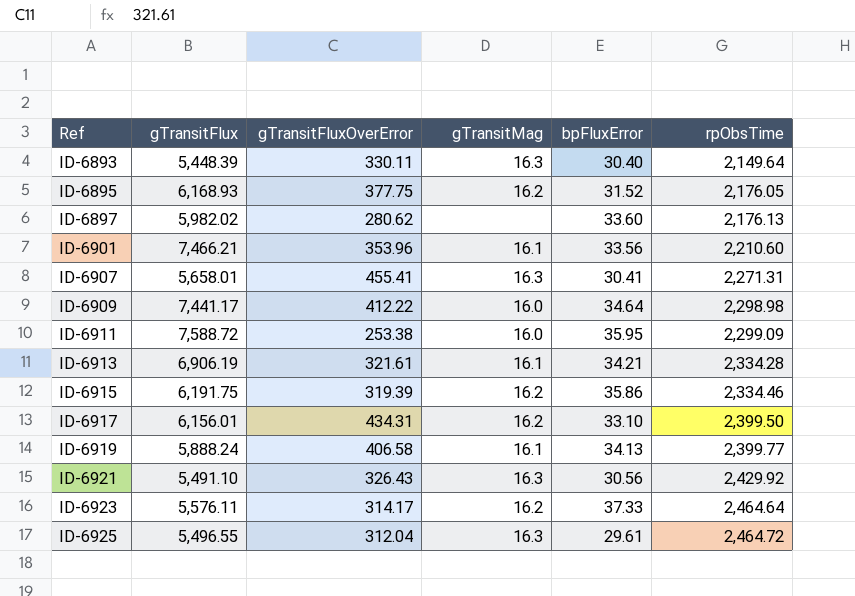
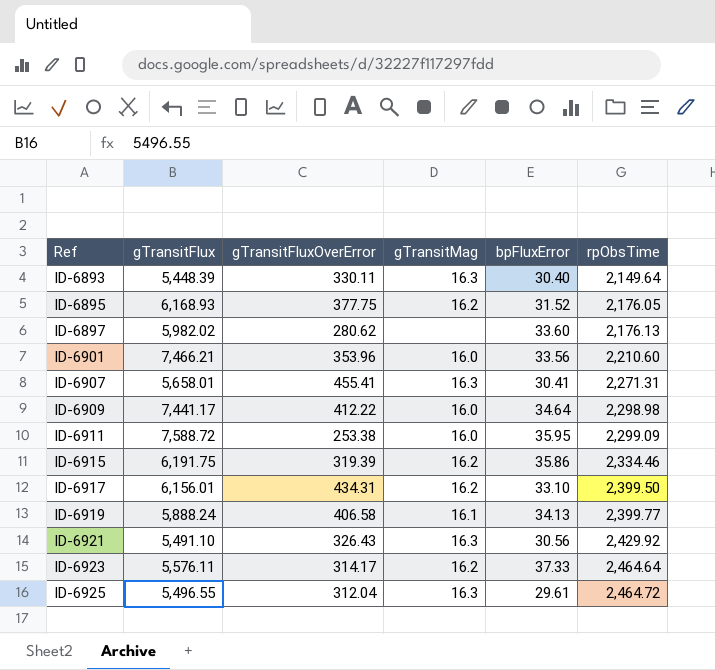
row ID-6913: 6,906.19 | 321.61 | 16.1 | 34.21 | 2,334.28 -> none
ID-6901 | gTransitMag: 16.1 -> 16.0

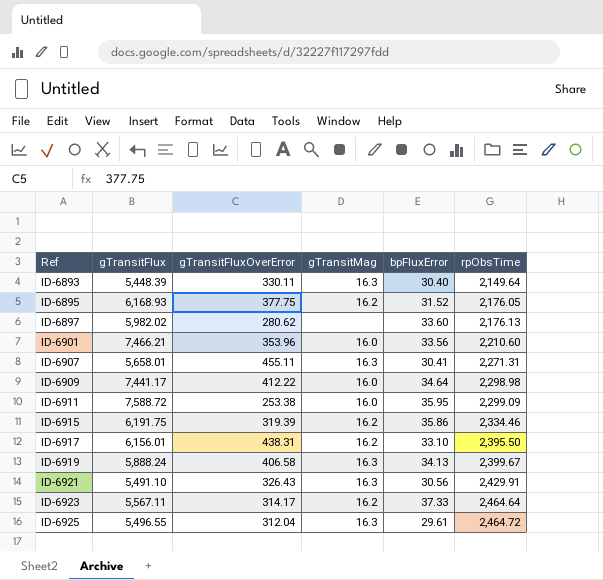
ID-6907 | gTransitFluxOverError: 455.41 -> 455.11
ID-6917 | gTransitFluxOverError: 434.31 -> 438.31
ID-6917 | rpObsTime: 2,399.50 -> 2,395.50
ID-6919 | gTransitMag: 16.1 -> 16.3
ID-6919 | rpObsTime: 2,399.77 -> 2,399.67
ID-6921 | rpObsTime: 2,429.92 -> 2,429.91
ID-6923 | gTransitFlux: 5,576.11 -> 5,567.11

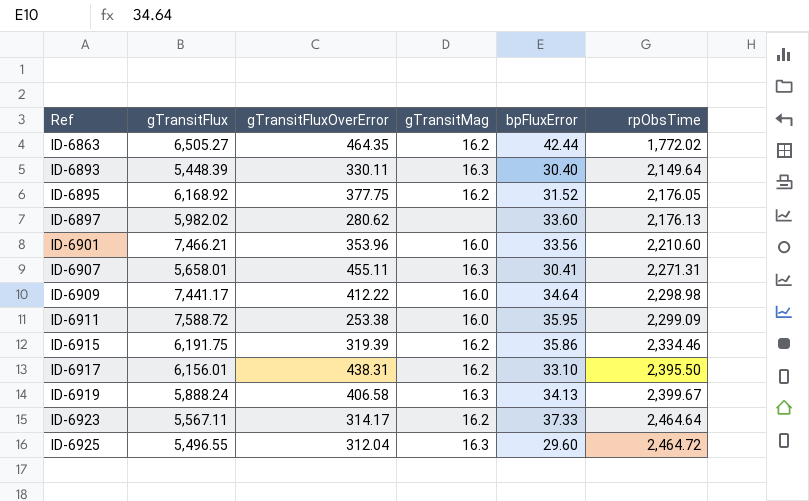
row ID-6921: 5,491.10 | 326.43 | 16.3 | 30.56 | 2,429.91 -> none
row ID-6863: none -> 6,505.27 | 464.35 | 16.2 | 42.44 | 1,772.02
ID-6895 | gTransitFlux: 6,168.93 -> 6,168.92
ID-6925 | bpFluxError: 29.61 -> 29.60

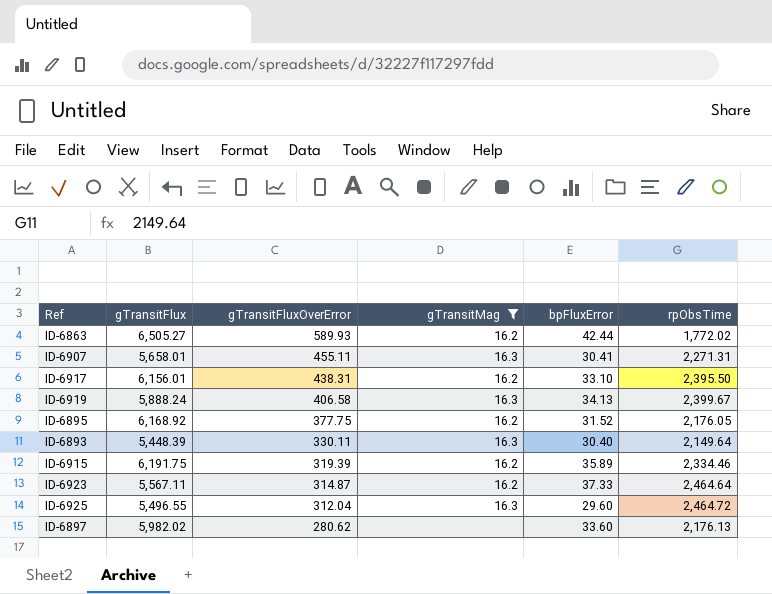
filter: none -> gTransitMag != 16.0
row order: Ref ascending -> gTransitFluxOverError descending
ID-6863 | gTransitFluxOverError: 464.35 -> 589.93
ID-6915 | bpFluxError: 35.86 -> 35.89
ID-6923 | gTransitFluxOverError: 314.17 -> 314.87

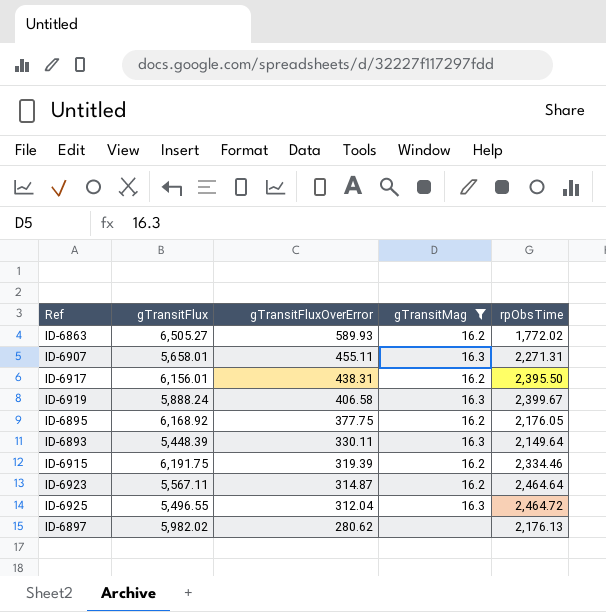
column bpFluxError | position: 5 -> none

